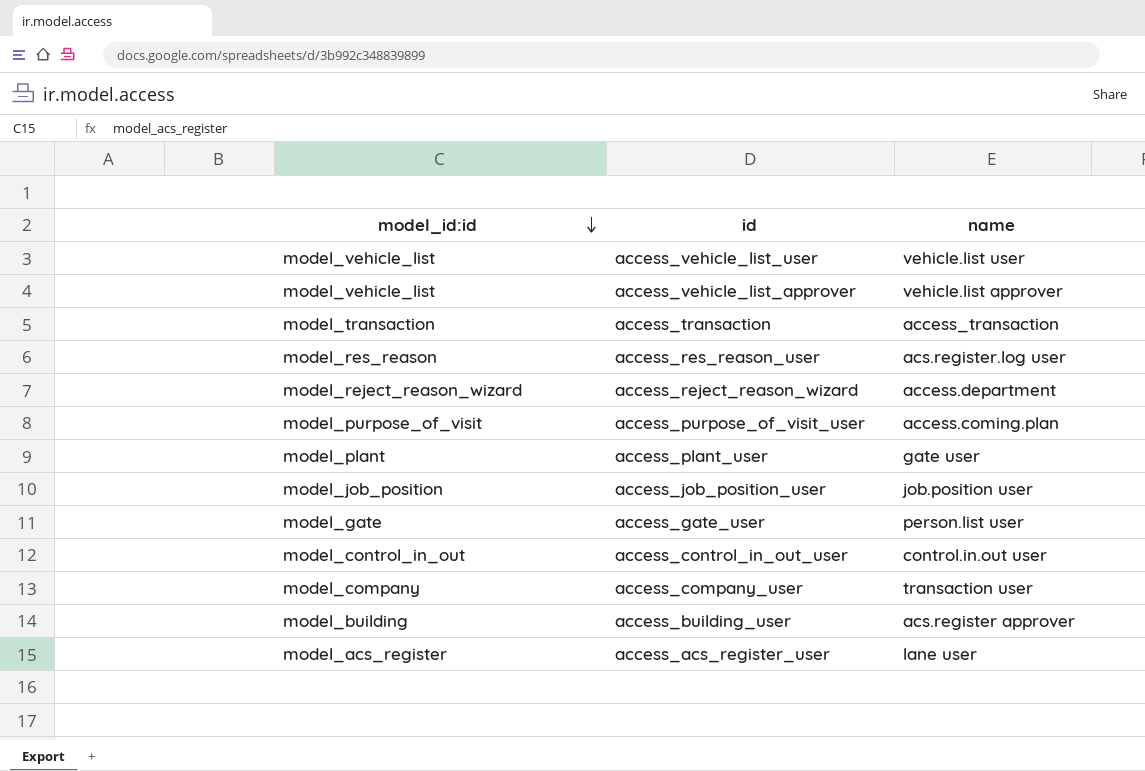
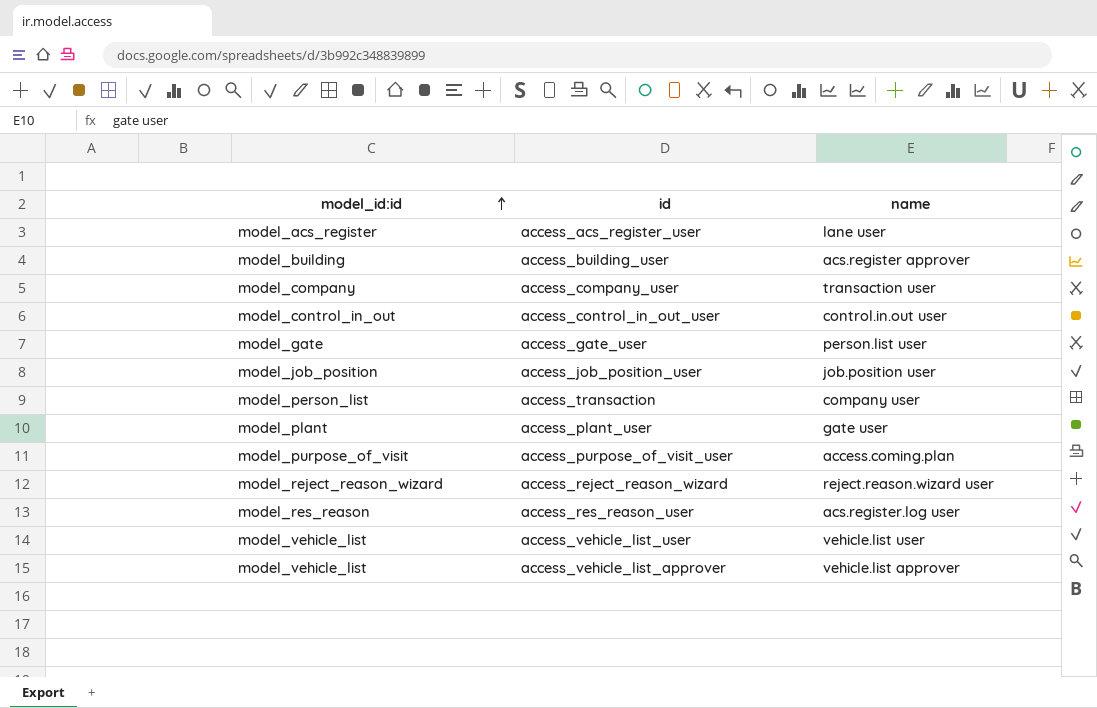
row order: model_id:id descending -> model_id:id ascending
access_transaction | model_id:id: model_transaction -> model_person_list
access_transaction | name: access_transaction -> company user
access_reject_reason_wizard | name: access.department -> reject.reason.wizard user

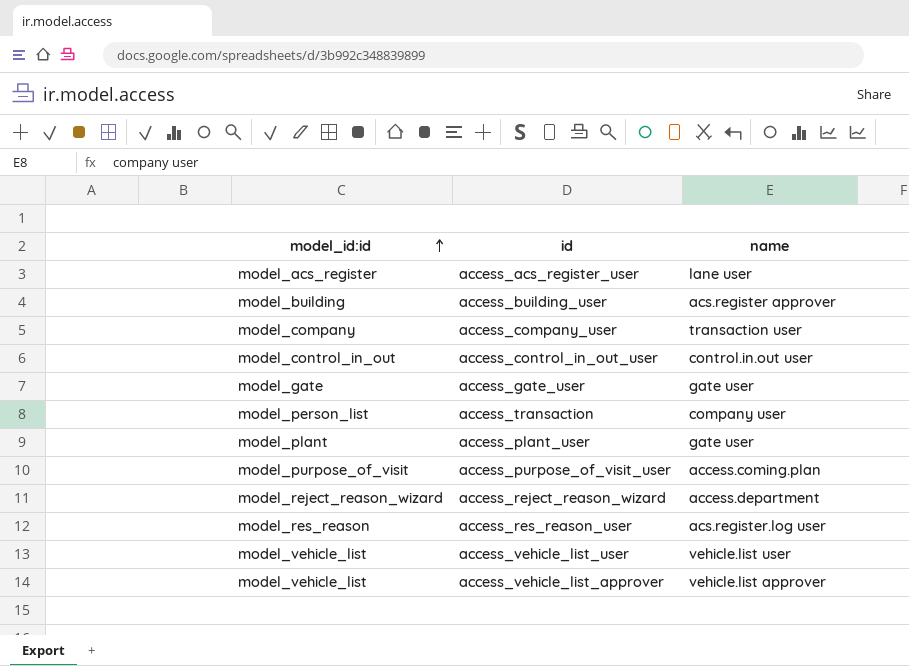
row access_job_position_user: model_job_position | job.position user -> none
access_gate_user | name: person.list user -> gate user
access_reject_reason_wizard | name: reject.reason.wizard user -> access.department

